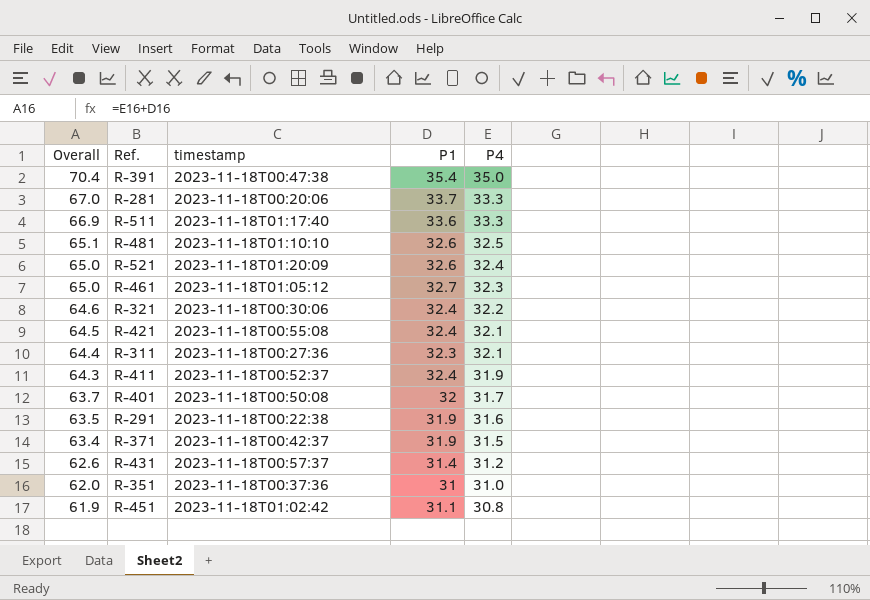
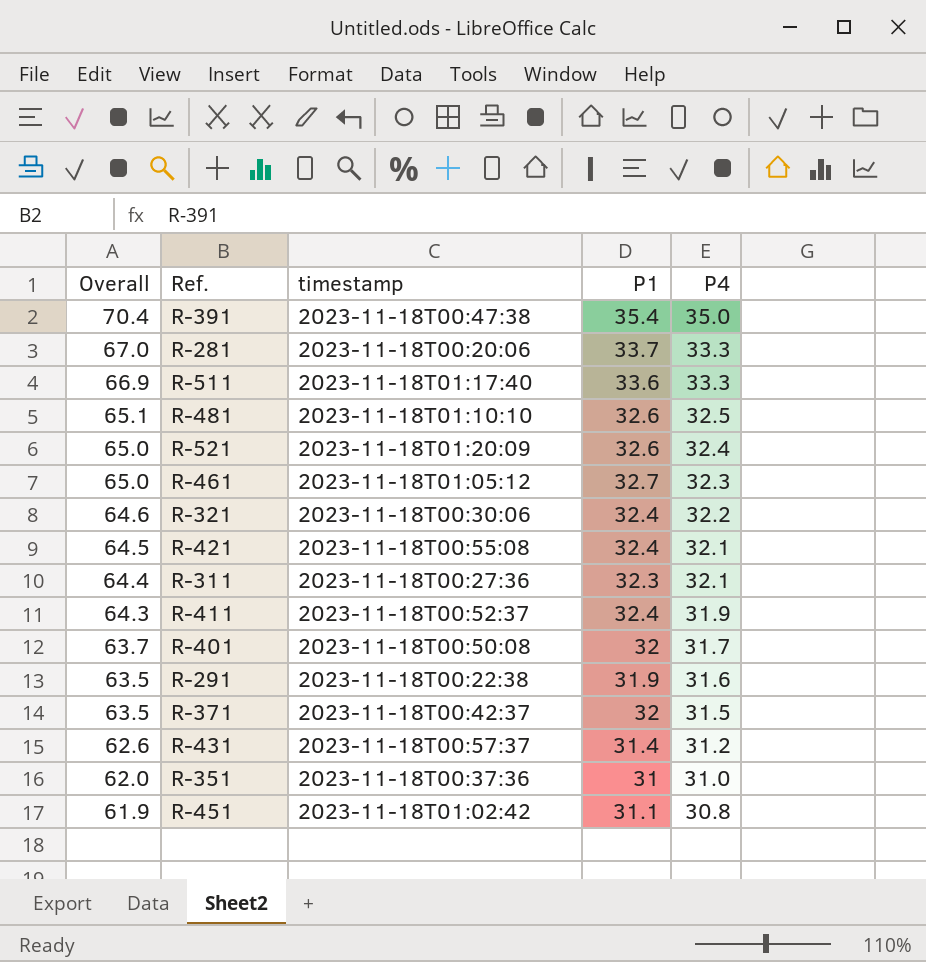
R-371 | Overall: 63.4 -> 63.5
R-371 | P1: 31.9 -> 32

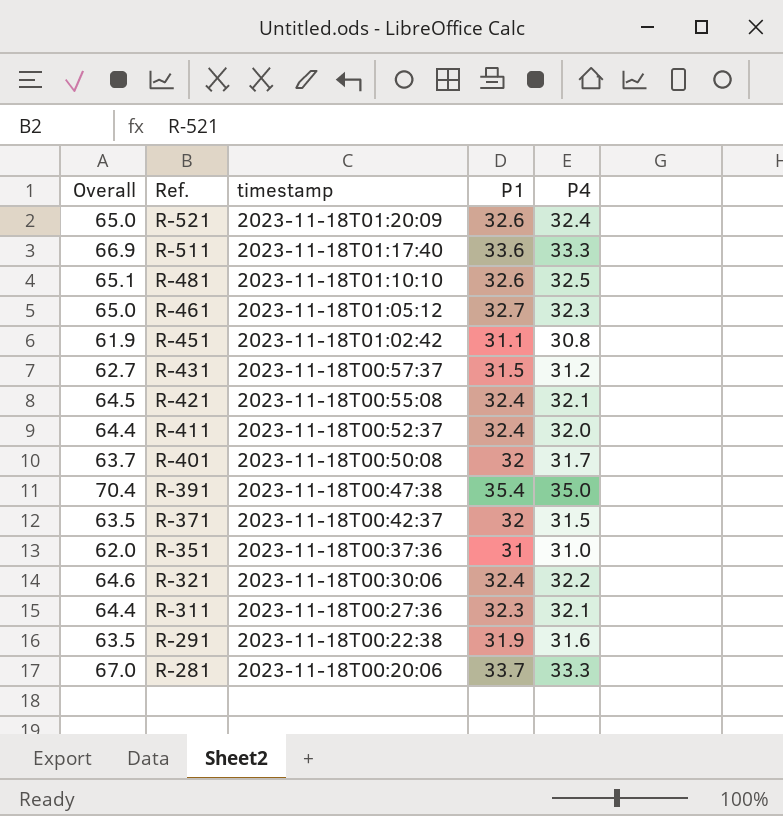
row order: Overall descending -> Ref. descending
R-431 | Overall: 62.6 -> 62.7
R-431 | P1: 31.4 -> 31.5
R-411 | Overall: 64.3 -> 64.4
R-411 | P4: 31.9 -> 32.0

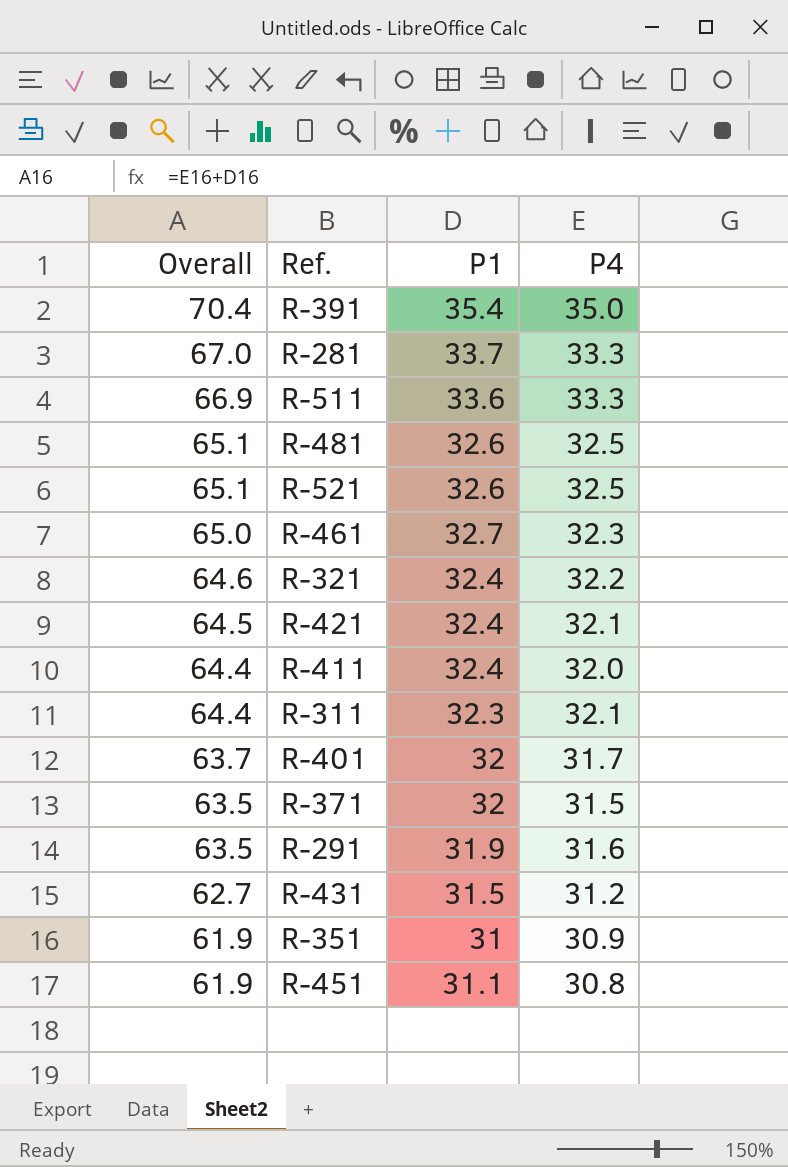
row order: Ref. descending -> Overall descending
column timestamp | position: 3 -> none
R-521 | Overall: 65.0 -> 65.1
R-521 | P4: 32.4 -> 32.5
R-351 | Overall: 62.0 -> 61.9
R-351 | P4: 31.0 -> 30.9

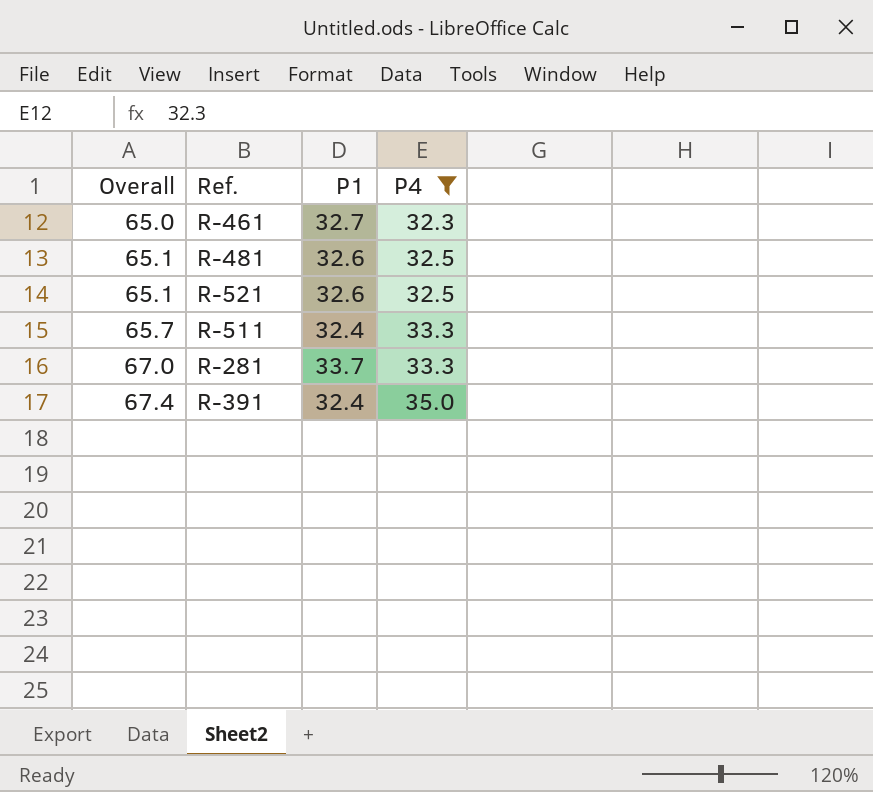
filter: none -> P4 >= 32.3
row order: Overall descending -> Overall ascending
R-511 | Overall: 66.9 -> 65.7
R-511 | P1: 33.6 -> 32.4
R-391 | Overall: 70.4 -> 67.4
R-391 | P1: 35.4 -> 32.4

